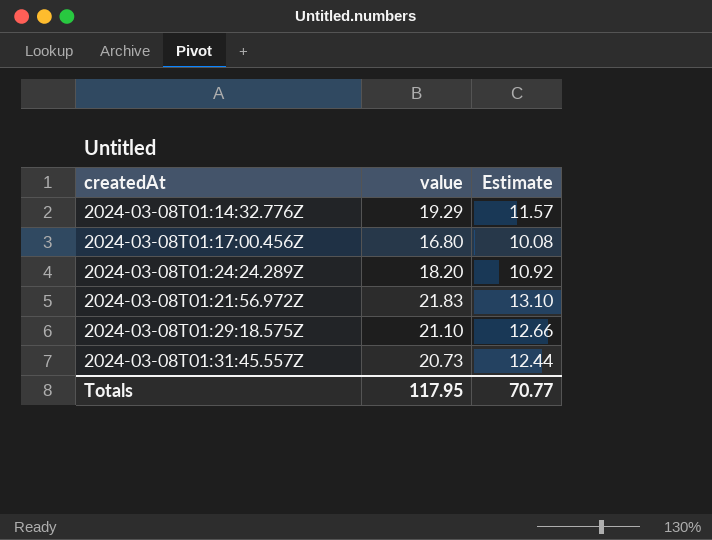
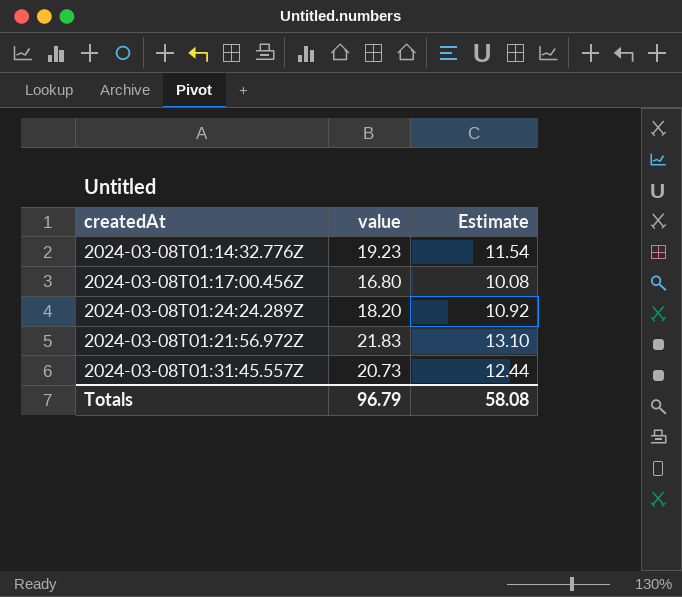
row 2024-03-08T01:29:18.575Z: 21.10 | 12.66 -> none
2024-03-08T01:14:32.776Z | value: 19.29 -> 19.23
2024-03-08T01:14:32.776Z | Estimate: 11.57 -> 11.54
Totals | value: 117.95 -> 96.79
Totals | Estimate: 70.77 -> 58.08

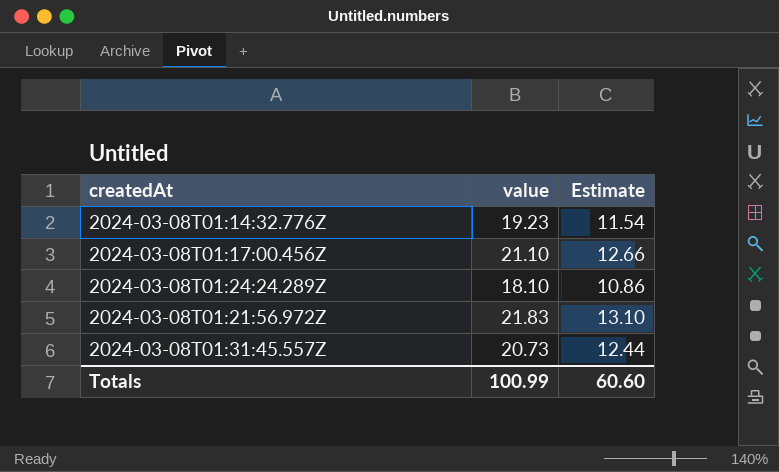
2024-03-08T01:17:00.456Z | value: 16.80 -> 21.10
2024-03-08T01:17:00.456Z | Estimate: 10.08 -> 12.66
2024-03-08T01:24:24.289Z | value: 18.20 -> 18.10
2024-03-08T01:24:24.289Z | Estimate: 10.92 -> 10.86
Totals | value: 96.79 -> 100.99
Totals | Estimate: 58.08 -> 60.60

